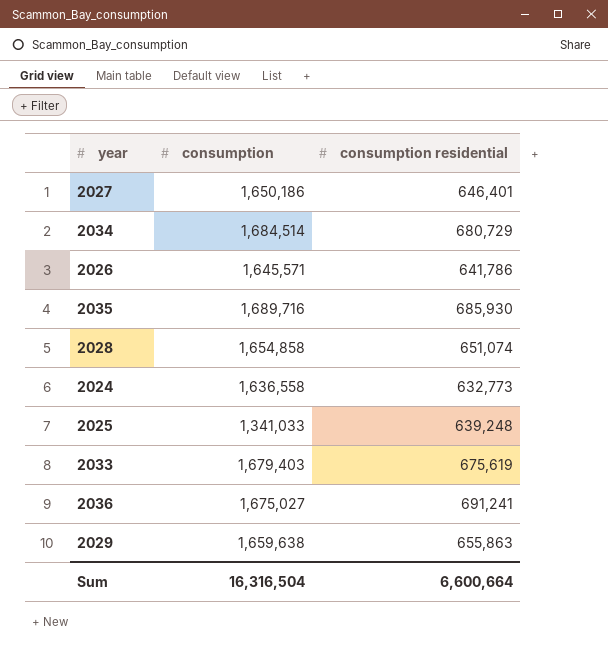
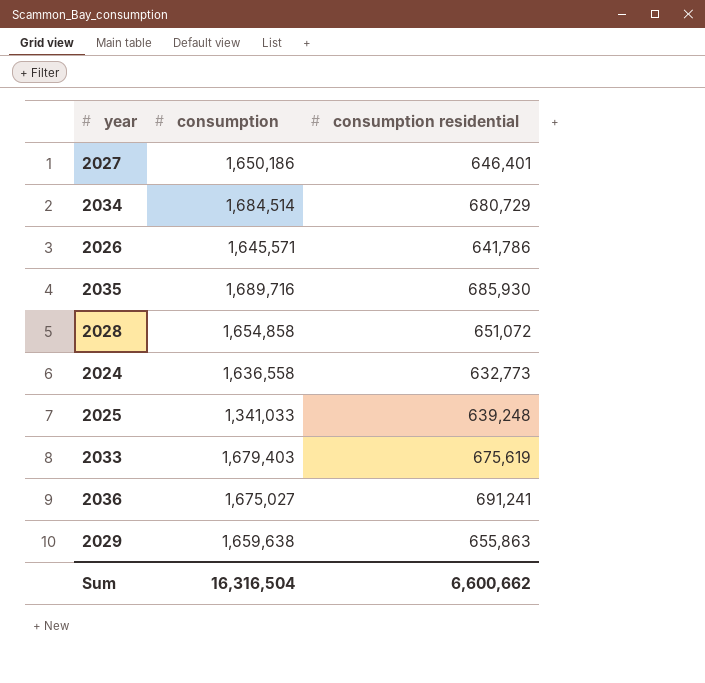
2028 | consumption residential: 651,074 -> 651,072
Sum | consumption residential: 6,600,664 -> 6,600,662

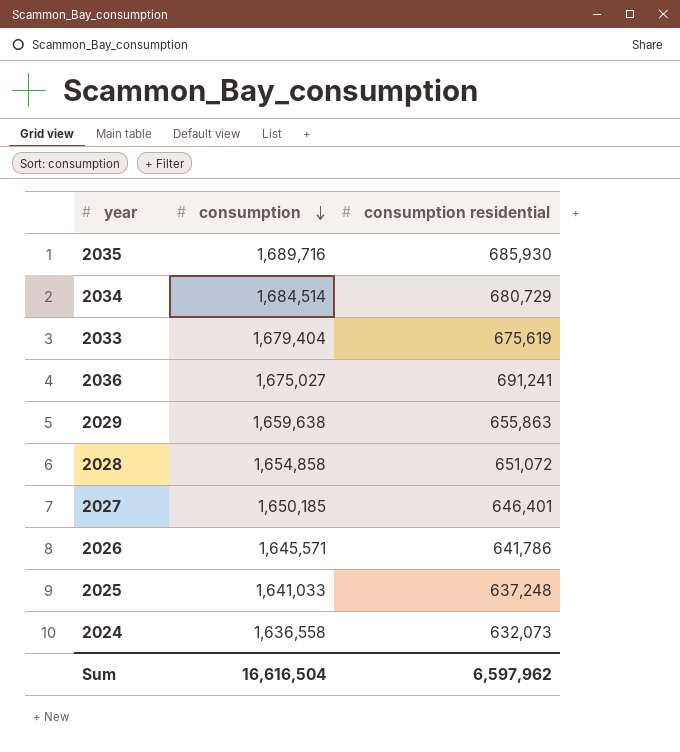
row order: none -> consumption descending
2033 | consumption: 1,679,403 -> 1,679,404
2027 | consumption: 1,650,186 -> 1,650,185
2025 | consumption: 1,341,033 -> 1,641,033
2025 | consumption residential: 639,248 -> 637,248
2024 | consumption residential: 632,773 -> 632,073
Sum | consumption: 16,316,504 -> 16,616,504
Sum | consumption residential: 6,600,662 -> 6,597,962

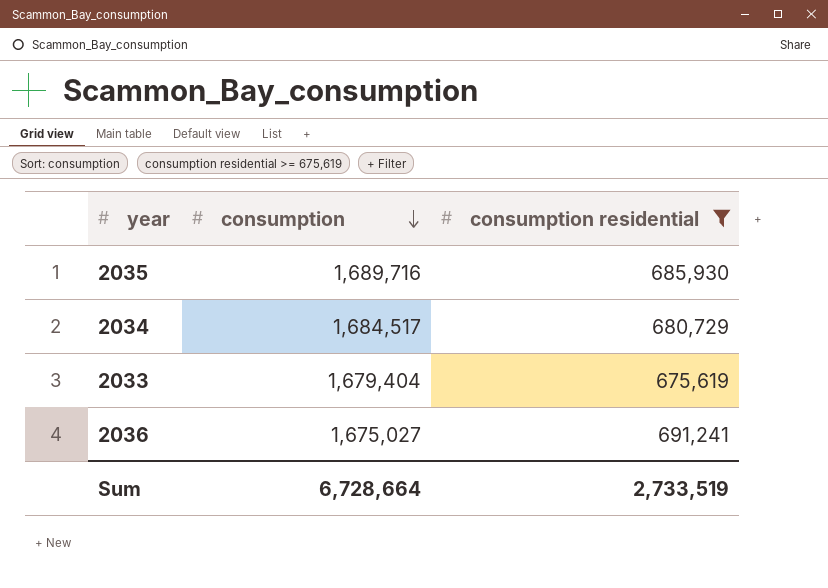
filter: none -> consumption residential >= 675,619
2034 | consumption: 1,684,514 -> 1,684,517
Sum | consumption: 16,616,504 -> 6,728,664
Sum | consumption residential: 6,597,962 -> 2,733,519

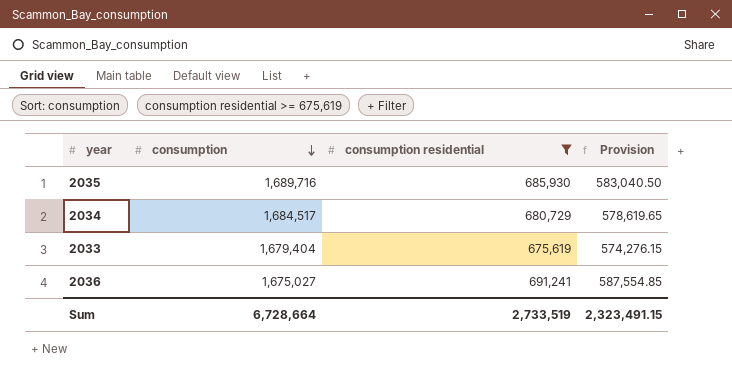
column Provision | formula: none -> [consumption residential] * 0.85

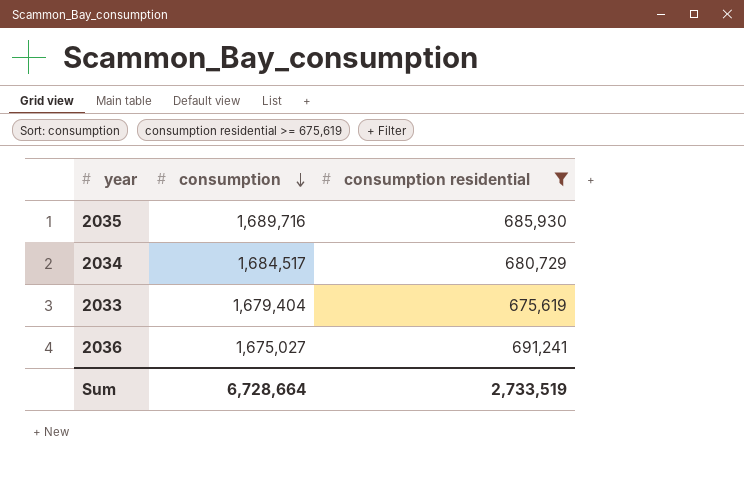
column Provision | formula: [consumption residential] * 0.85 -> none

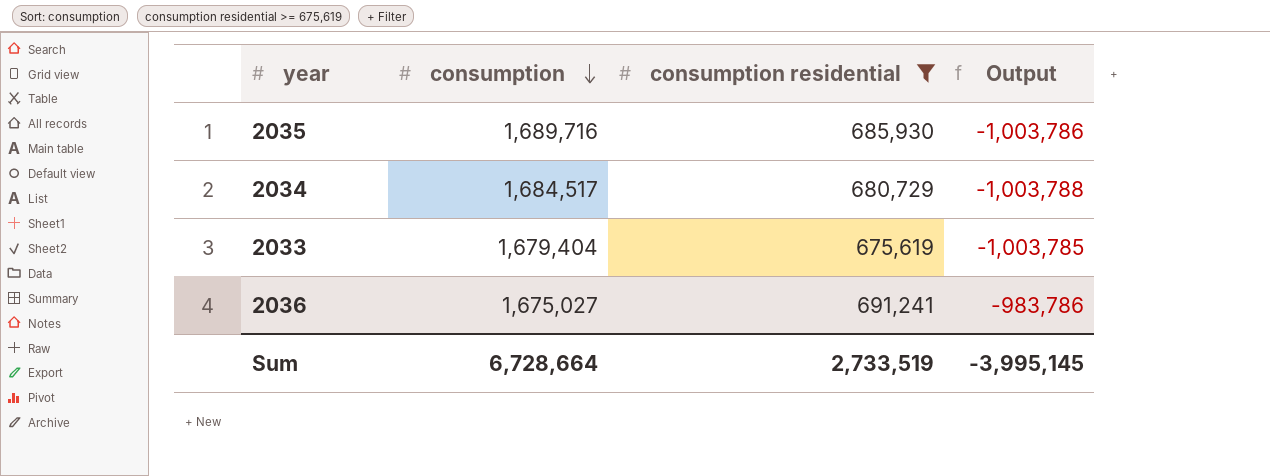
column Output | formula: none -> [consumption residential] - [consumption]

